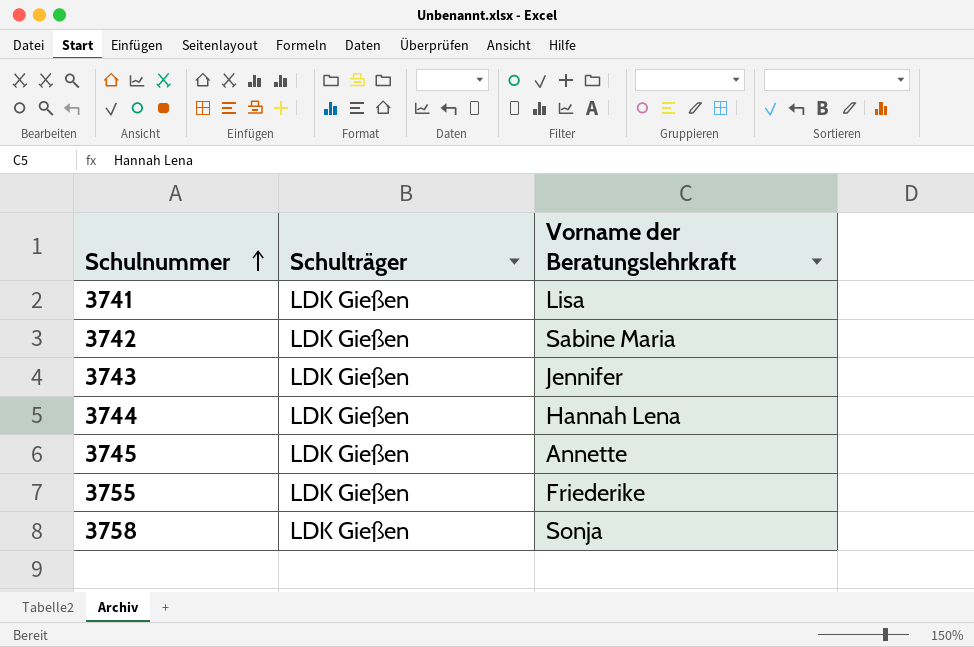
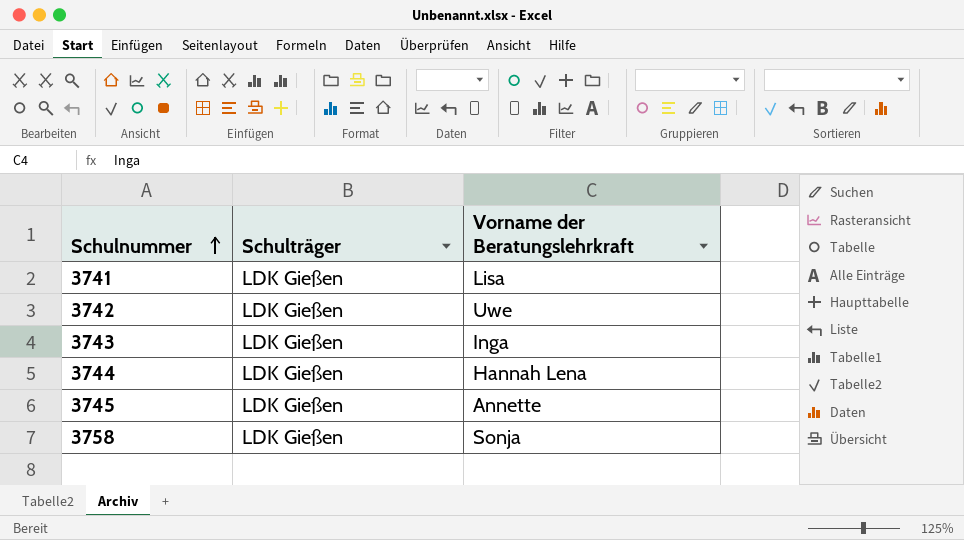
row 3755: LDK Gießen | Friederike -> none
3742 | Vorname der Beratungslehrkraft: Sabine Maria -> Uwe
3743 | Vorname der Beratungslehrkraft: Jennifer -> Inga

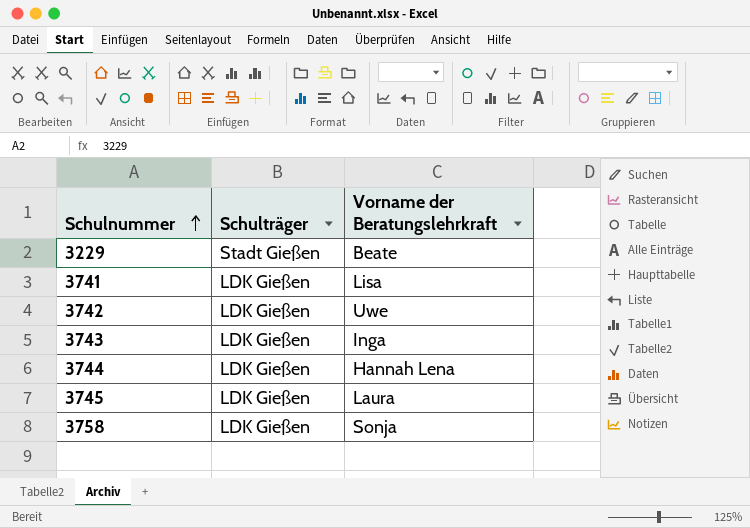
row 3229: none -> Stadt Gießen | Beate
3745 | Vorname der Beratungslehrkraft: Annette -> Laura

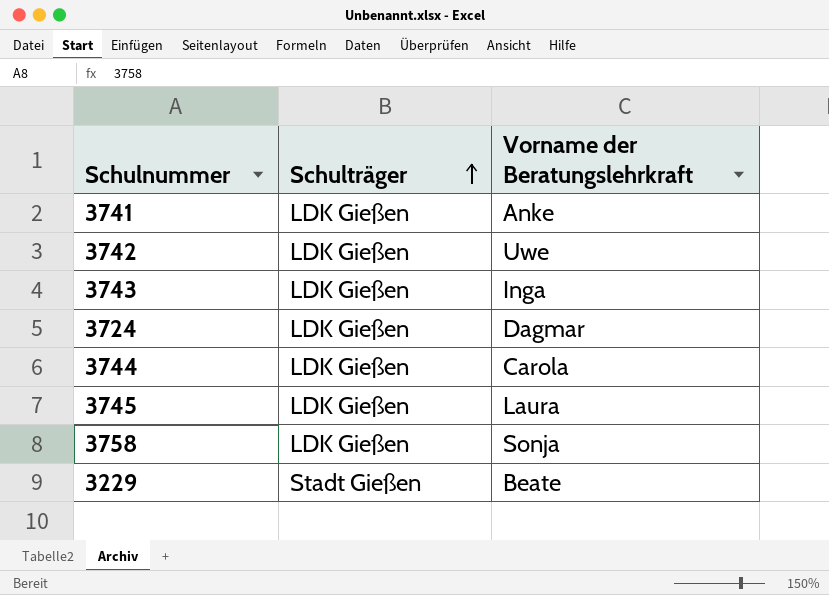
row order: Schulnummer ascending -> Schulträger ascending
3741 | Vorname der Beratungslehrkraft: Lisa -> Anke
row 3724: none -> LDK Gießen | Dagmar
3744 | Vorname der Beratungslehrkraft: Hannah Lena -> Carola

